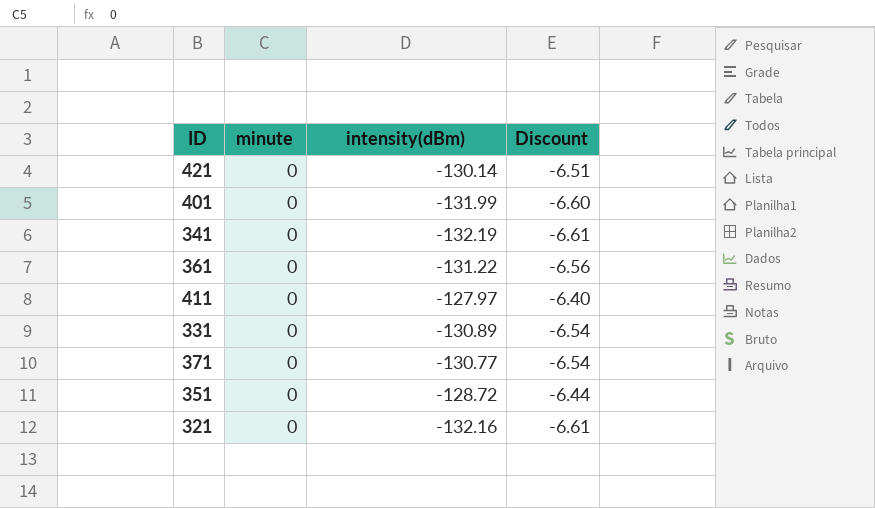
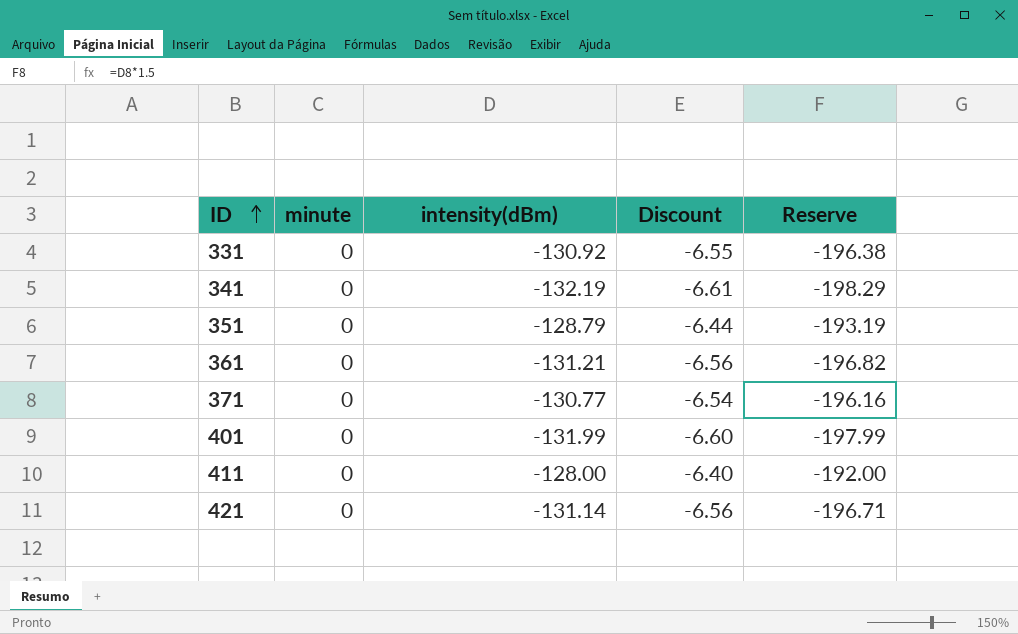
row order: none -> ID ascending
column Reserve | formula: none -> [intensity(dBm)] * 1.5
row 321: 0 | -132.16 | -6.61 -> none
331 | intensity(dBm): -130.89 -> -130.92
331 | Discount: -6.54 -> -6.55
351 | intensity(dBm): -128.72 -> -128.79
361 | intensity(dBm): -131.22 -> -131.21
411 | intensity(dBm): -127.97 -> -128.00
421 | intensity(dBm): -130.14 -> -131.14
421 | Discount: -6.51 -> -6.56

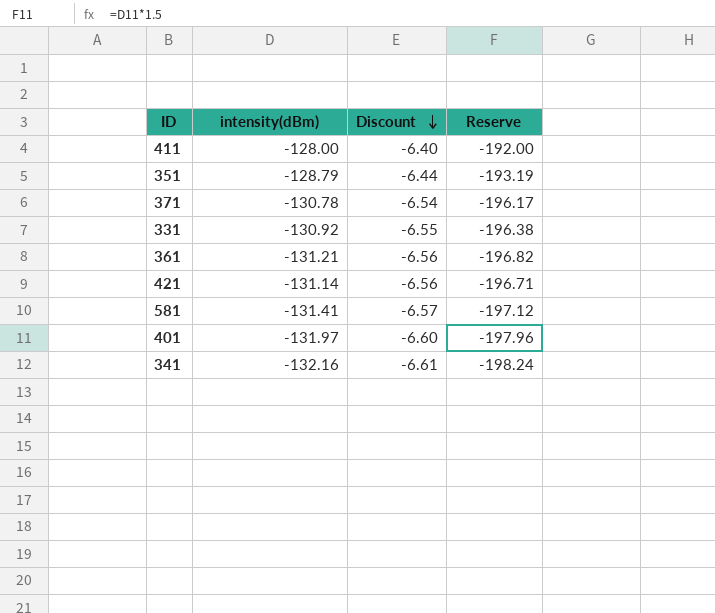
row order: ID ascending -> Discount descending
column minute | position: 2 -> none
371 | intensity(dBm): -130.77 -> -130.78
371 | Reserve: -196.16 -> -196.17
row 581: none -> -131.41 | -6.57 | -197.12
401 | intensity(dBm): -131.99 -> -131.97
401 | Reserve: -197.99 -> -197.96
341 | intensity(dBm): -132.19 -> -132.16
341 | Reserve: -198.29 -> -198.24

